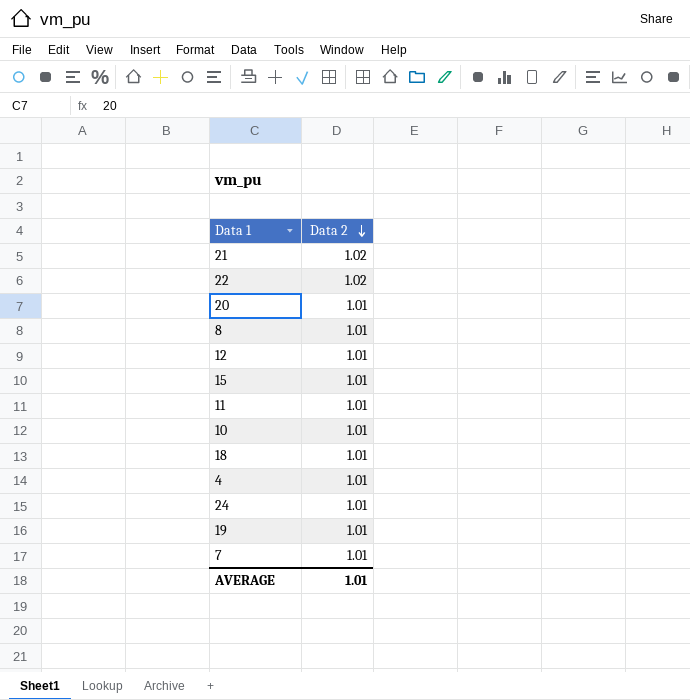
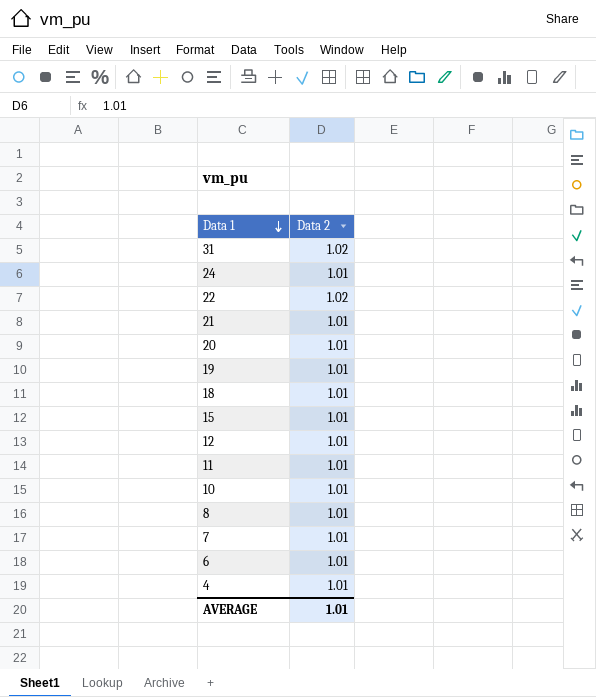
row order: Data 2 descending -> Data 1 descending
row 31: none -> 1.02
21 | Data 2: 1.02 -> 1.01
row 6: none -> 1.01

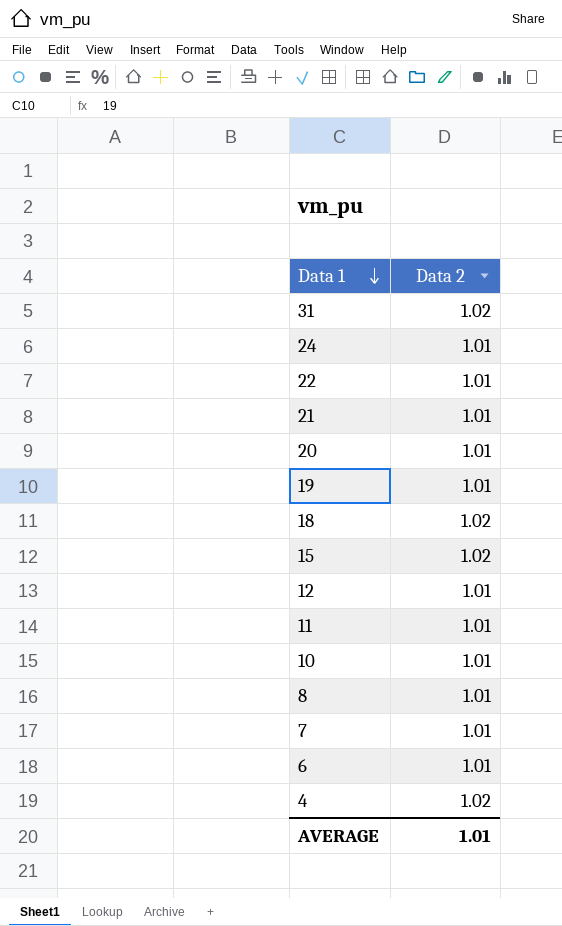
22 | Data 2: 1.02 -> 1.01
18 | Data 2: 1.01 -> 1.02
15 | Data 2: 1.01 -> 1.02
4 | Data 2: 1.01 -> 1.02

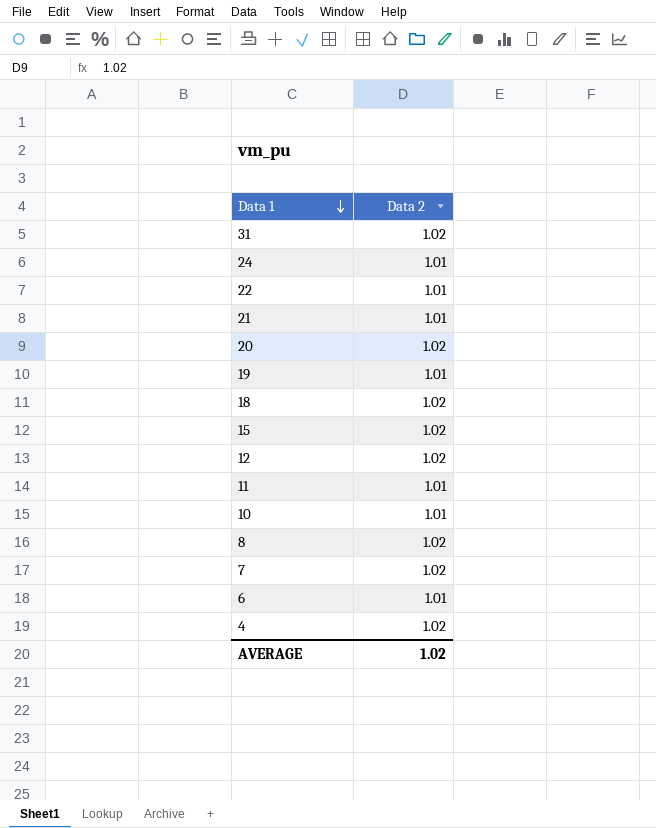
20 | Data 2: 1.01 -> 1.02
12 | Data 2: 1.01 -> 1.02
8 | Data 2: 1.01 -> 1.02
7 | Data 2: 1.01 -> 1.02
AVERAGE | Data 2: 1.01 -> 1.02

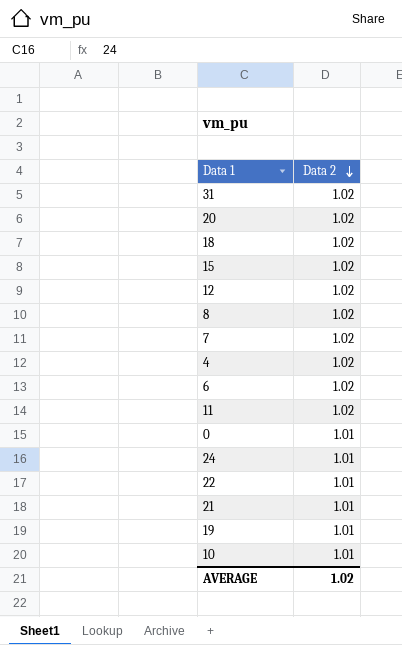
row order: Data 1 descending -> Data 2 descending
6 | Data 2: 1.01 -> 1.02
11 | Data 2: 1.01 -> 1.02
row 0: none -> 1.01

